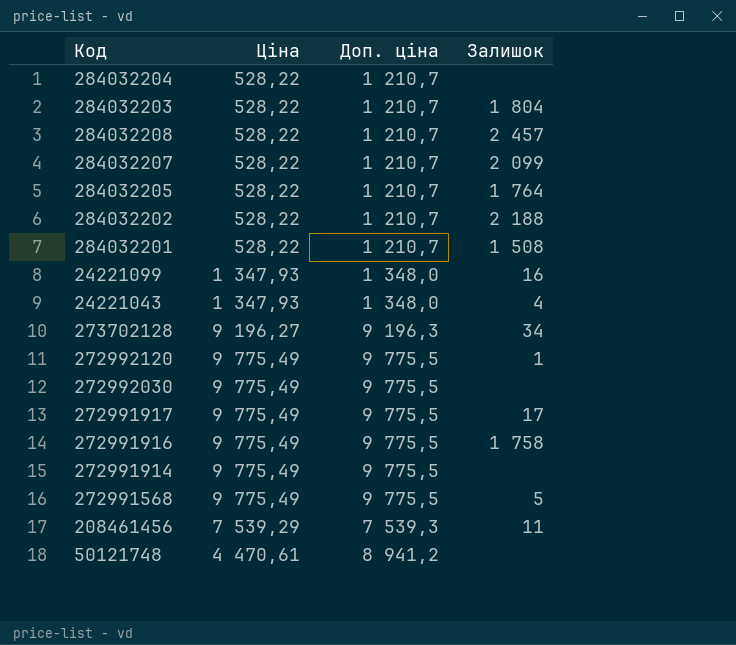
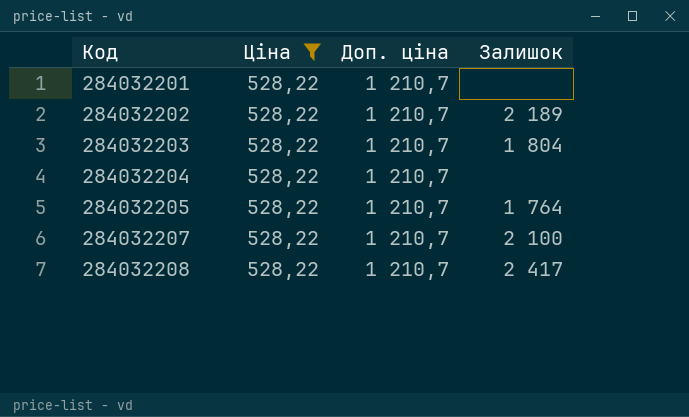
filter: none -> Ціна = 528,22
row order: none -> Код ascending
284032201 | Залишок: 1 508 -> none
284032202 | Залишок: 2 188 -> 2 189
284032207 | Залишок: 2 099 -> 2 100
284032208 | Залишок: 2 457 -> 2 417

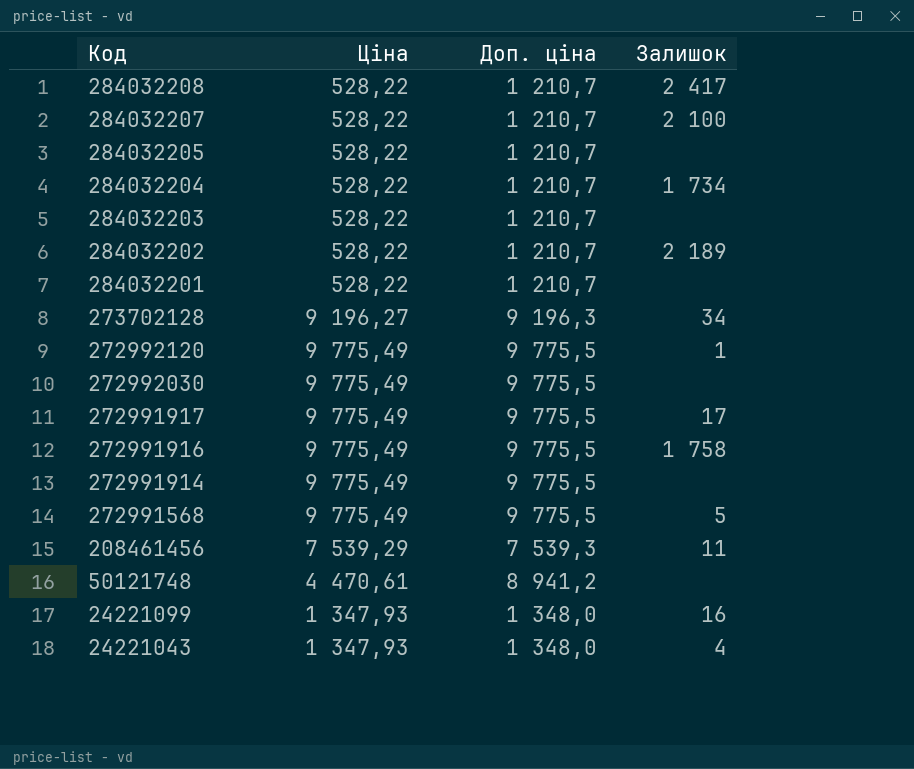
filter: Ціна = 528,22 -> none
row order: Код ascending -> Код descending
284032205 | Залишок: 1 764 -> none
284032204 | Залишок: none -> 1 734
284032203 | Залишок: 1 804 -> none

